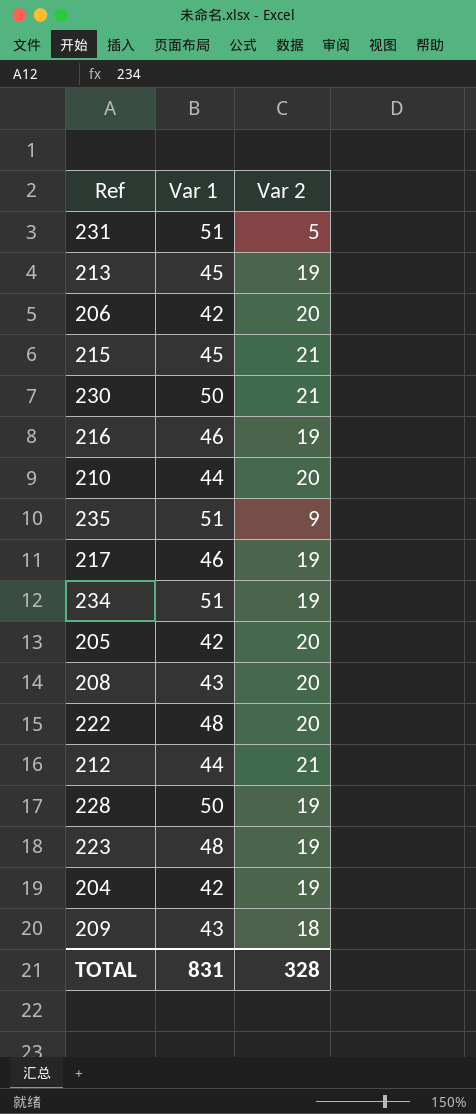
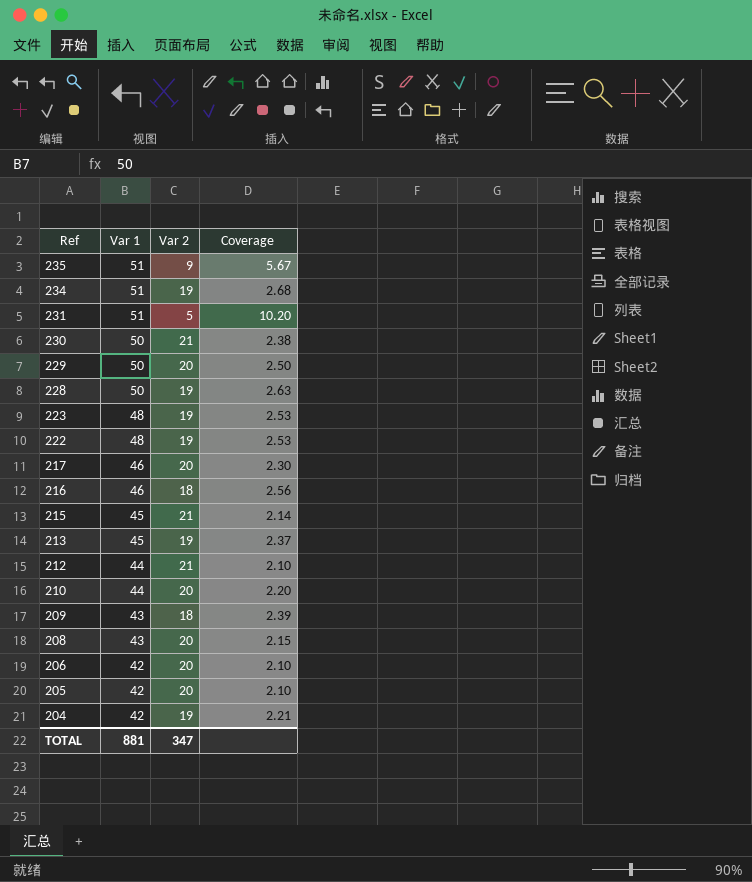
row order: none -> Ref descending
column Coverage | formula: none -> [Var 1] / [Var 2]
row 229: none -> 50 | 20 | 2.50
222 | Var 2: 20 -> 19
217 | Var 2: 19 -> 20
216 | Var 2: 19 -> 18
TOTAL | Var 1: 831 -> 881
TOTAL | Var 2: 328 -> 347

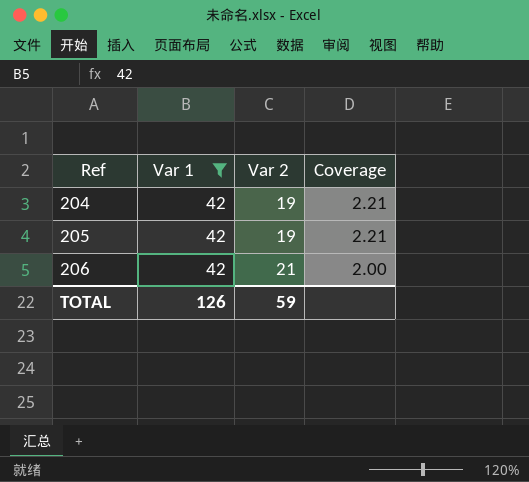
filter: none -> Var 1 = 42
row order: Ref descending -> Ref ascending
205 | Var 2: 20 -> 19
205 | Coverage: 2.10 -> 2.21
206 | Var 2: 20 -> 21
206 | Coverage: 2.10 -> 2.00
TOTAL | Var 1: 881 -> 126
TOTAL | Var 2: 347 -> 59

